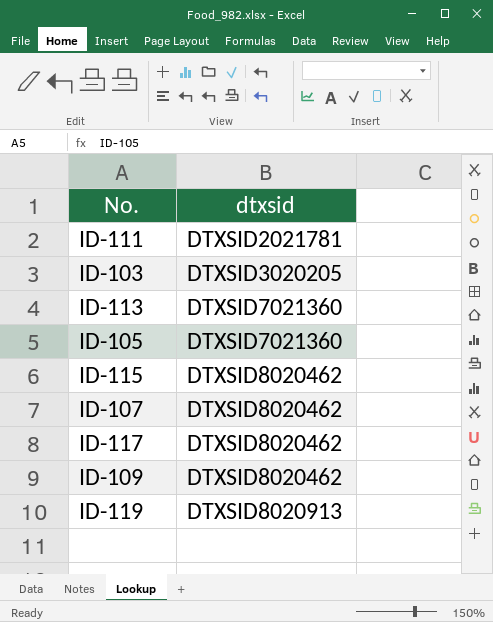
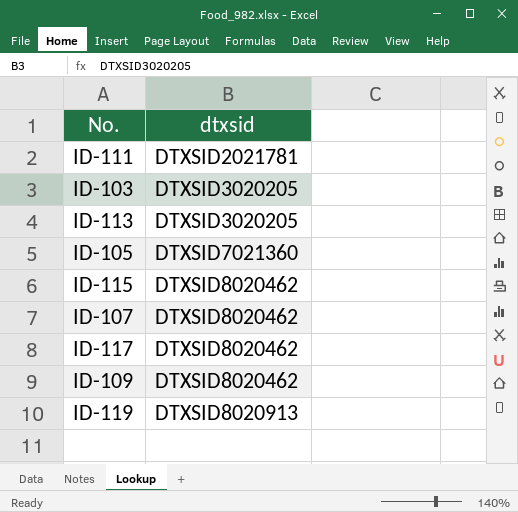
ID-113 | dtxsid: DTXSID7021360 -> DTXSID3020205

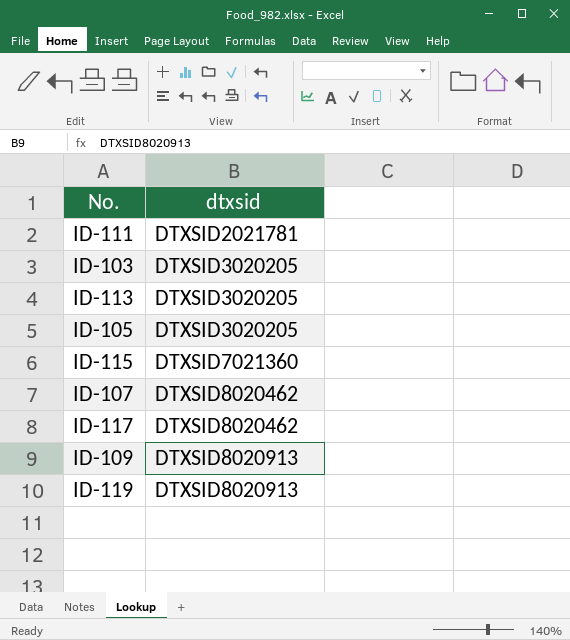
ID-105 | dtxsid: DTXSID7021360 -> DTXSID3020205
ID-115 | dtxsid: DTXSID8020462 -> DTXSID7021360
ID-109 | dtxsid: DTXSID8020462 -> DTXSID8020913

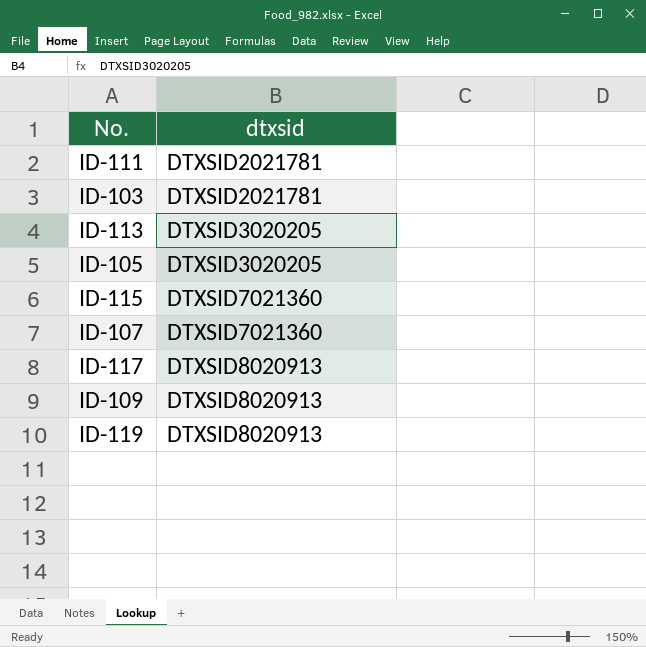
ID-103 | dtxsid: DTXSID3020205 -> DTXSID2021781
ID-107 | dtxsid: DTXSID8020462 -> DTXSID7021360
ID-117 | dtxsid: DTXSID8020462 -> DTXSID8020913

